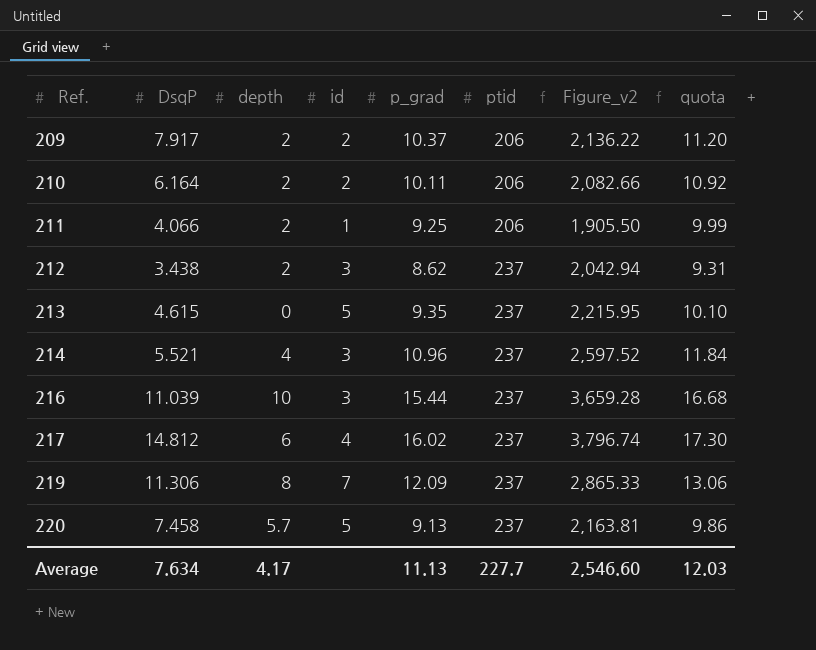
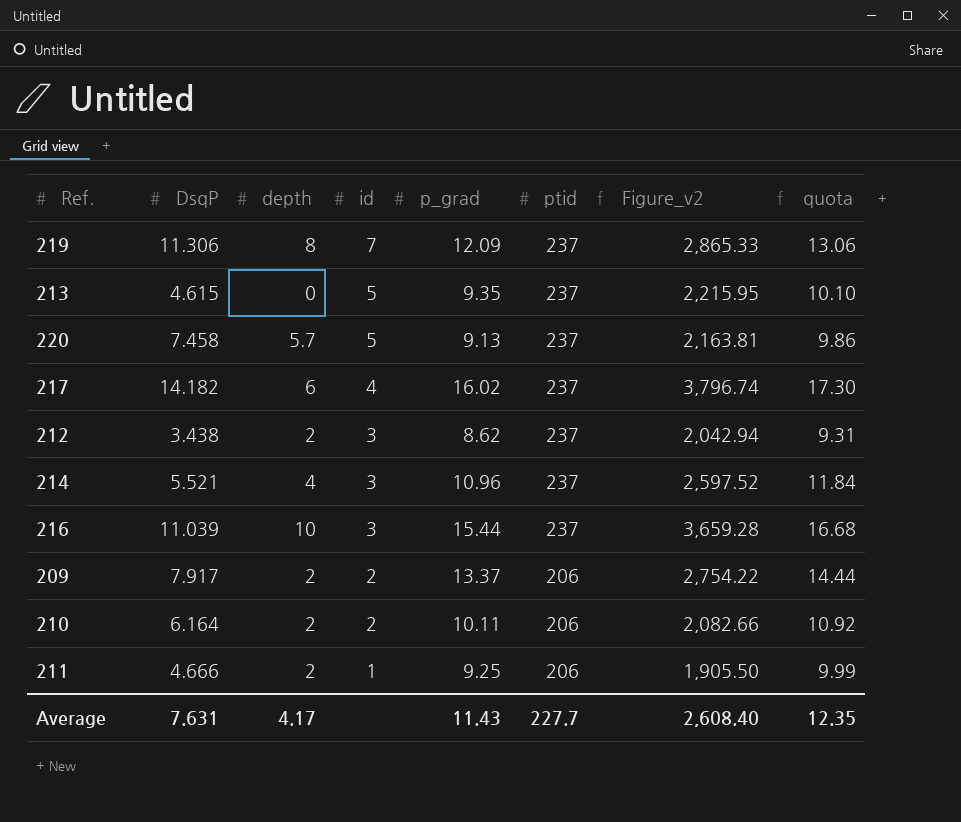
row order: Ref. ascending -> id descending
217 | DsqP: 14.812 -> 14.182
209 | p_grad: 10.37 -> 13.37
209 | Figure_v2: 2,136.22 -> 2,754.22
209 | quota: 11.20 -> 14.44
211 | DsqP: 4.066 -> 4.666
Average | DsqP: 7.634 -> 7.631
Average | p_grad: 11.13 -> 11.43
Average | Figure_v2: 2,546.60 -> 2,608.40
Average | quota: 12.03 -> 12.35

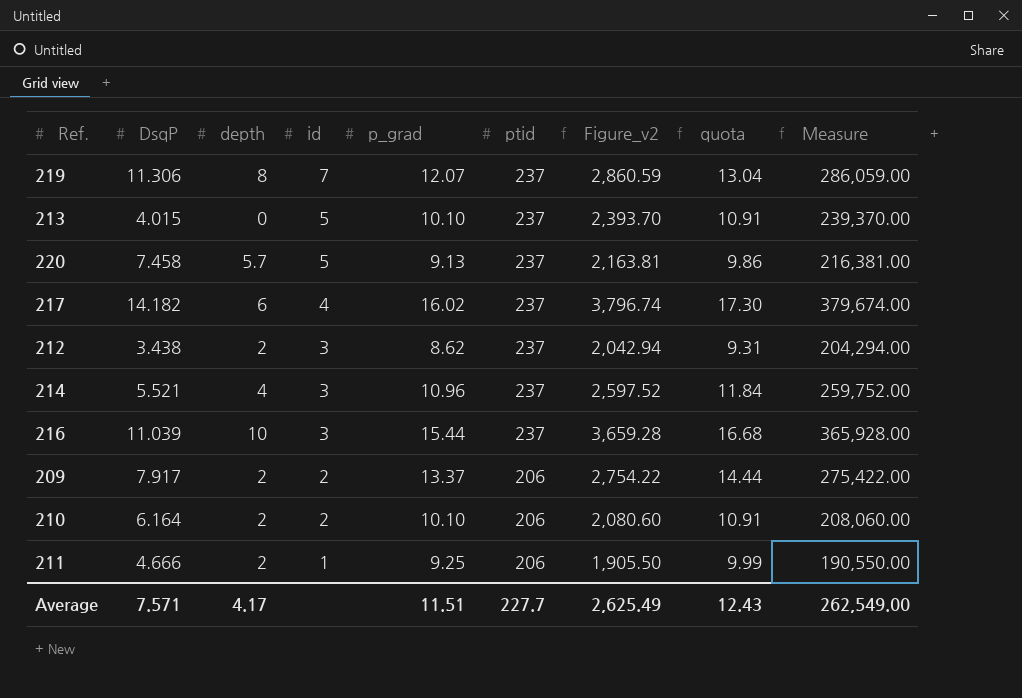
column Measure | formula: none -> [Figure_v2] * 100
219 | p_grad: 12.09 -> 12.07
219 | Figure_v2: 2,865.33 -> 2,860.59
219 | quota: 13.06 -> 13.04
213 | DsqP: 4.615 -> 4.015
213 | p_grad: 9.35 -> 10.10
213 | Figure_v2: 2,215.95 -> 2,393.70
213 | quota: 10.10 -> 10.91
210 | p_grad: 10.11 -> 10.10
210 | Figure_v2: 2,082.66 -> 2,080.60
210 | quota: 10.92 -> 10.91
Average | DsqP: 7.631 -> 7.571
Average | p_grad: 11.43 -> 11.51
Average | Figure_v2: 2,608.40 -> 2,625.49
Average | quota: 12.35 -> 12.43

